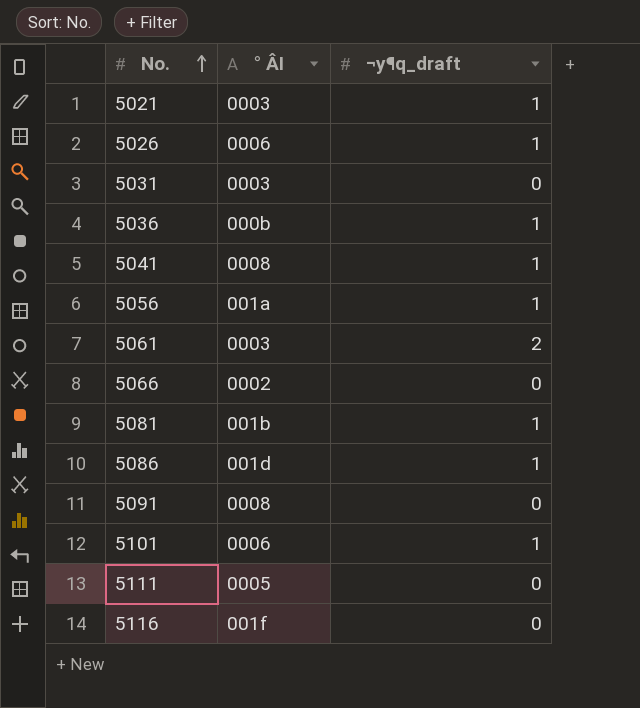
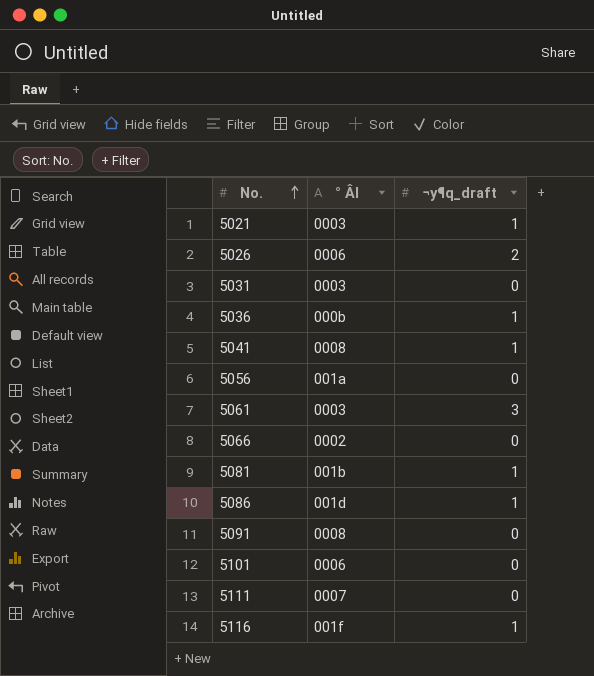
5026 | ¬y¶q_draft: 1 -> 2
5056 | ¬y¶q_draft: 1 -> 0
5061 | ¬y¶q_draft: 2 -> 3
5101 | ¬y¶q_draft: 1 -> 0
5111 | ° ÂI: 0005 -> 0007
5116 | ¬y¶q_draft: 0 -> 1

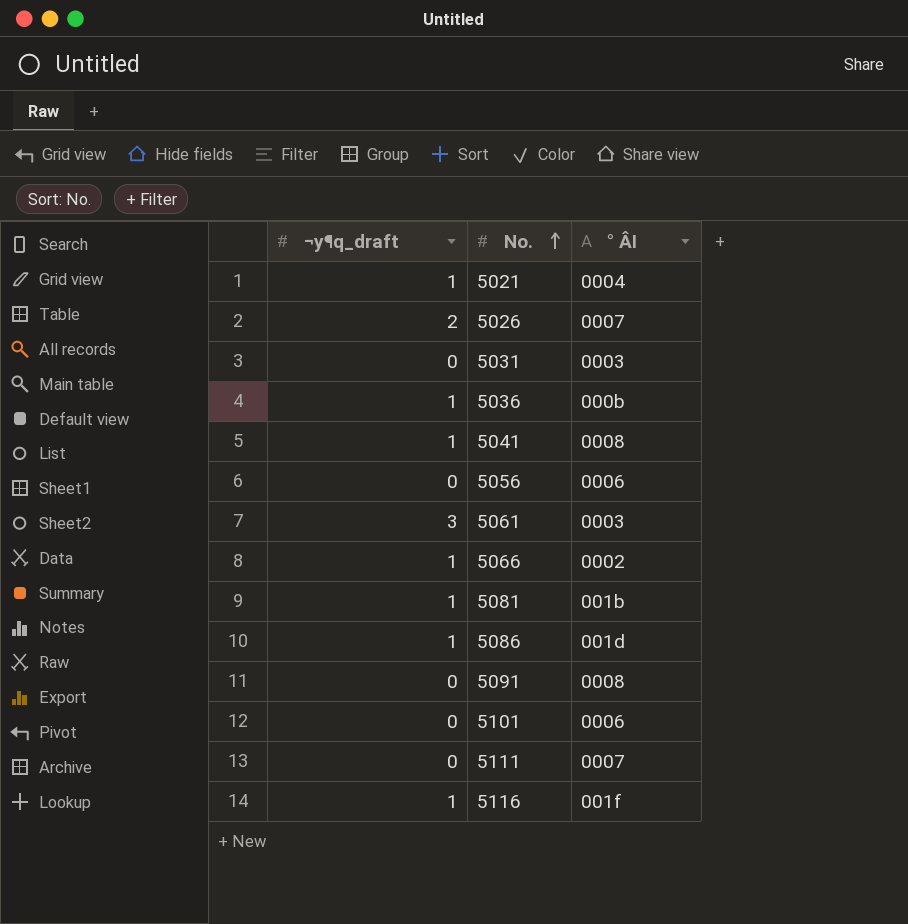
column ¬y¶q_draft | position: 3 -> 1
5021 | ° ÂI: 0003 -> 0004
5026 | ° ÂI: 0006 -> 0007
5056 | ° ÂI: 001a -> 0006
5066 | ¬y¶q_draft: 0 -> 1

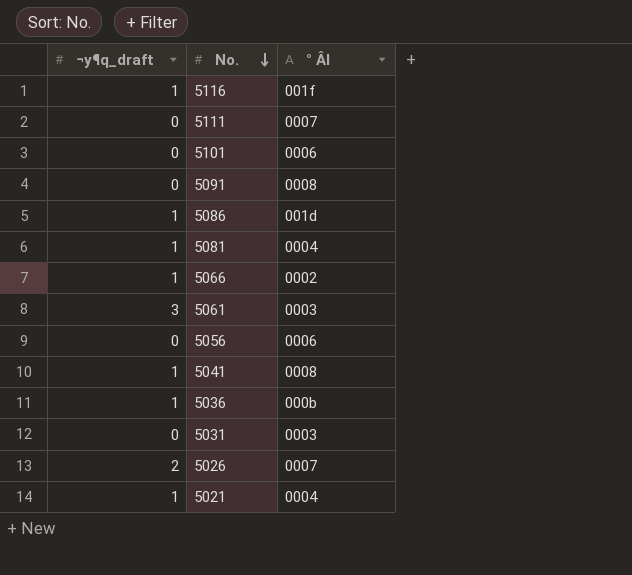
row order: No. ascending -> No. descending
5081 | ° ÂI: 001b -> 0004

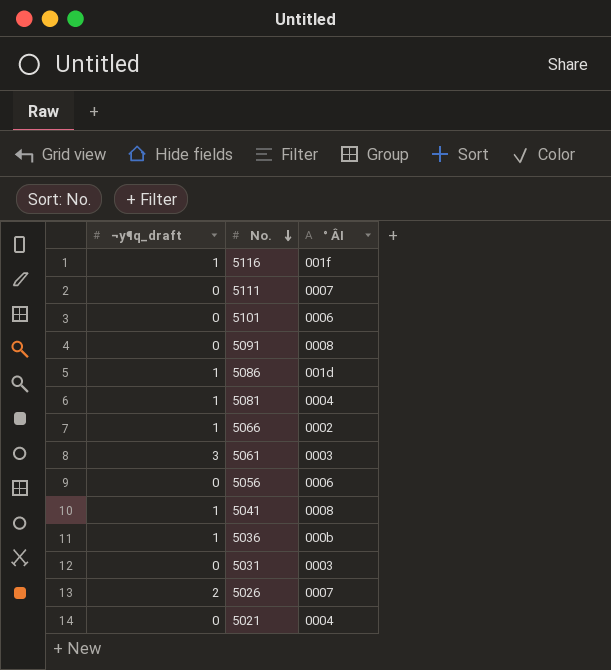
5021 | ¬y¶q_draft: 1 -> 0

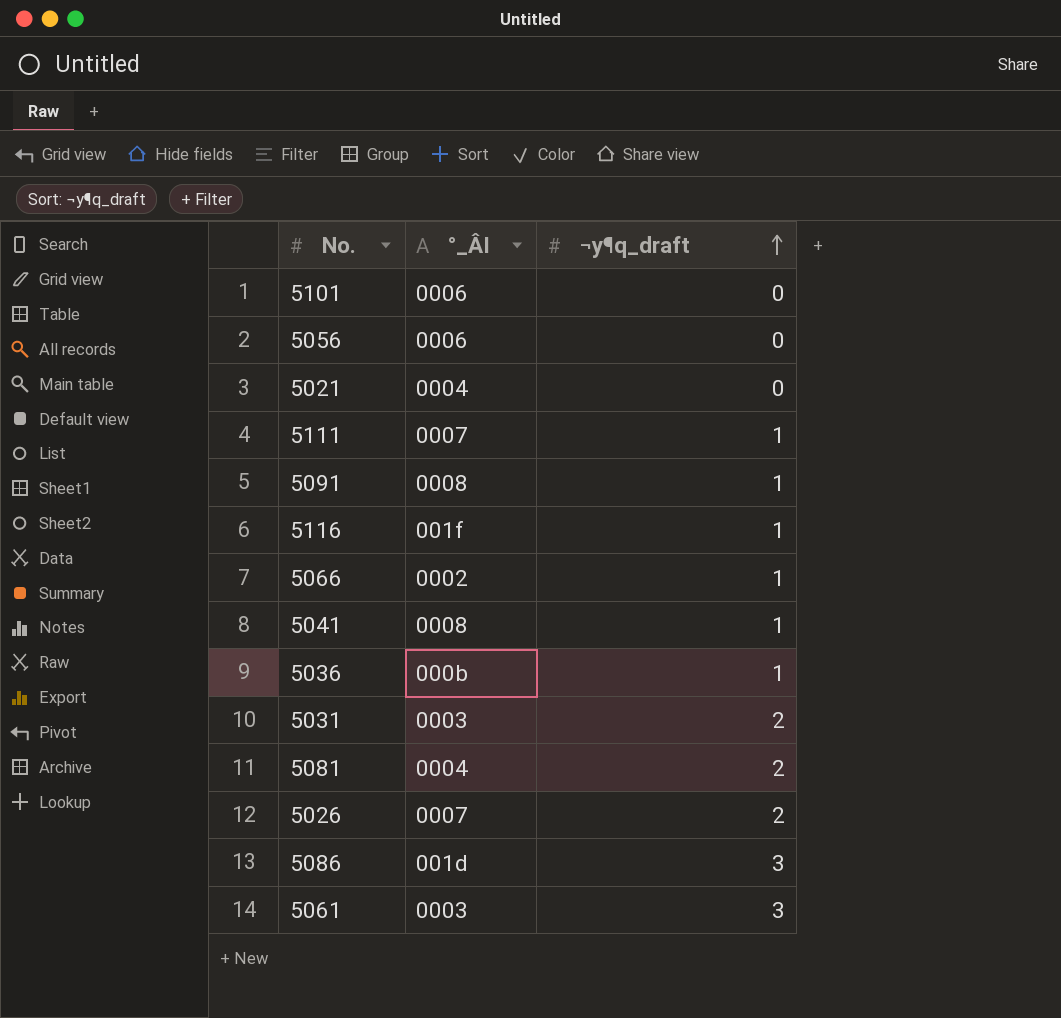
row order: No. descending -> ¬y¶q_draft ascending
column name: ° ÂI -> °_ÂI
column ¬y¶q_draft | position: 1 -> 3
5111 | ¬y¶q_draft: 0 -> 1
5091 | ¬y¶q_draft: 0 -> 1
5031 | ¬y¶q_draft: 0 -> 2
5081 | ¬y¶q_draft: 1 -> 2
5086 | ¬y¶q_draft: 1 -> 3

